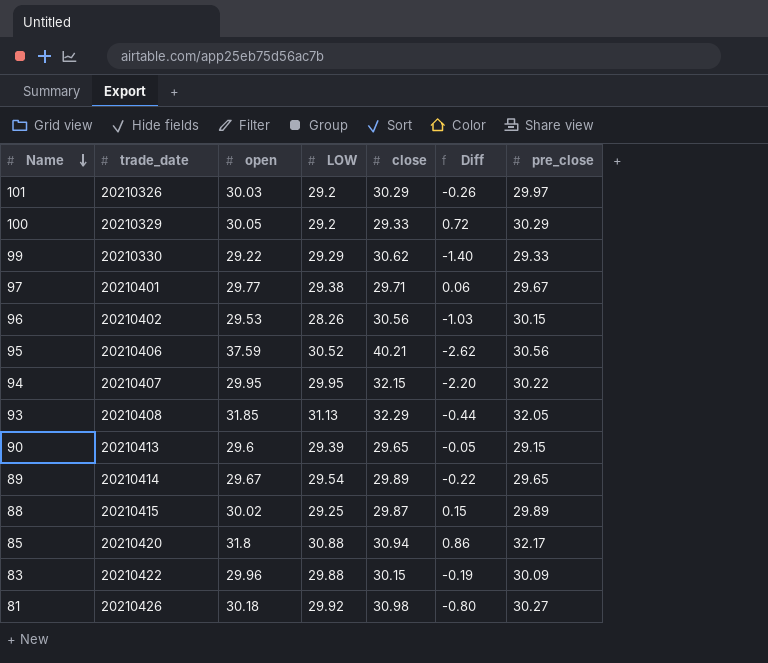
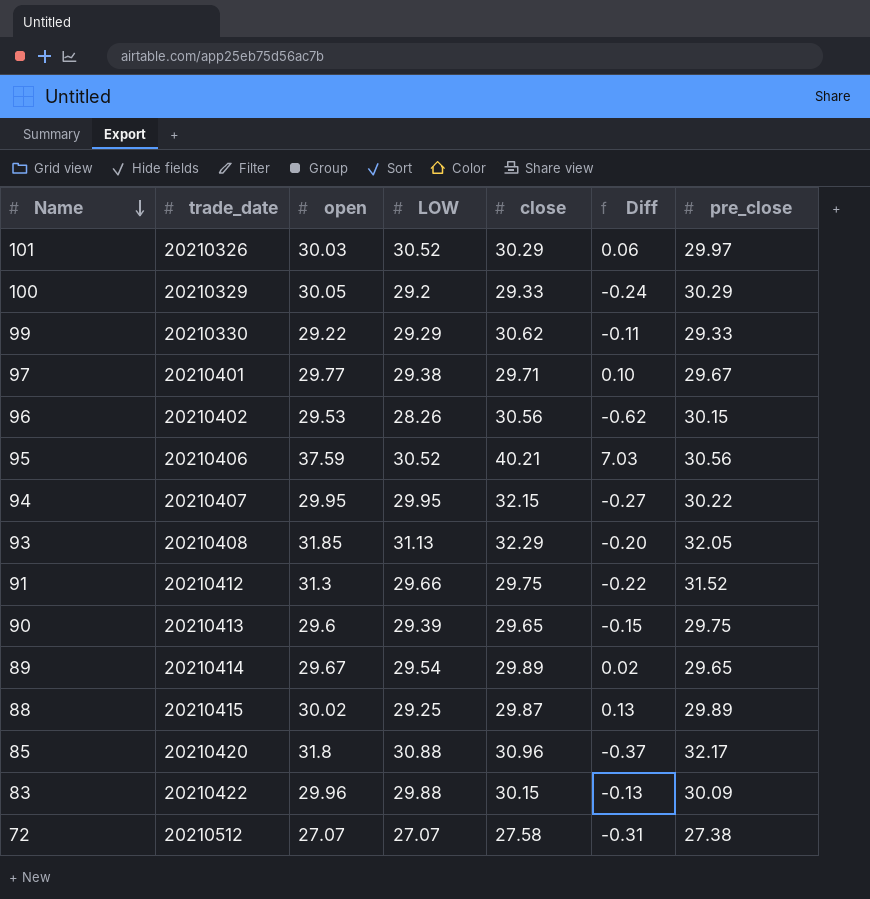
column Diff | formula: [open] - [close] -> [open] - [pre_close]
row 81: 20210426 | 30.18 | 29.92 | 30.98 | -0.80 | 30.27 -> none
101 | LOW: 29.2 -> 30.52
row 91: none -> 20210412 | 31.3 | 29.66 | 29.75 | -0.22 | 31.52
90 | pre_close: 29.15 -> 29.75
85 | close: 30.94 -> 30.96
row 72: none -> 20210512 | 27.07 | 27.07 | 27.58 | -0.31 | 27.38

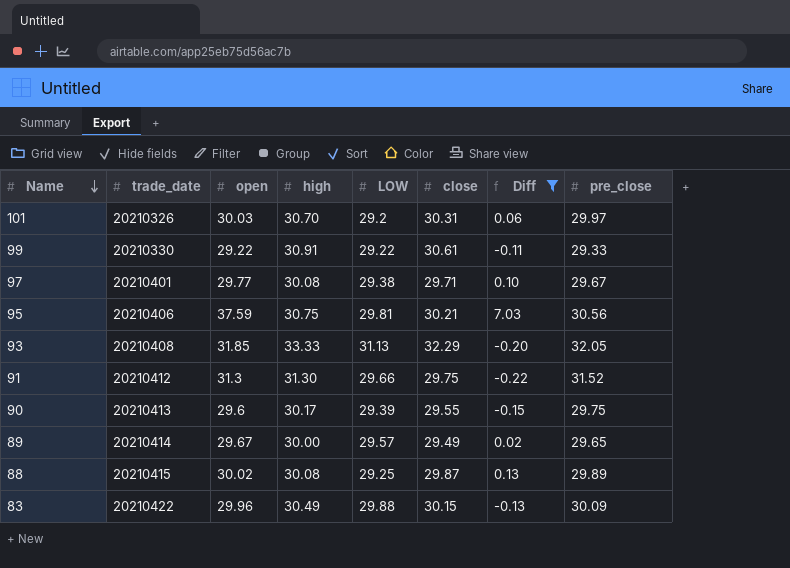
filter: none -> Diff >= -0.22
column high | position: none -> 4
101 | LOW: 30.52 -> 29.2
101 | close: 30.29 -> 30.31
99 | LOW: 29.29 -> 29.22
99 | close: 30.62 -> 30.61
95 | LOW: 30.52 -> 29.81
95 | close: 40.21 -> 30.21
90 | close: 29.65 -> 29.55
89 | LOW: 29.54 -> 29.57
89 | close: 29.89 -> 29.49

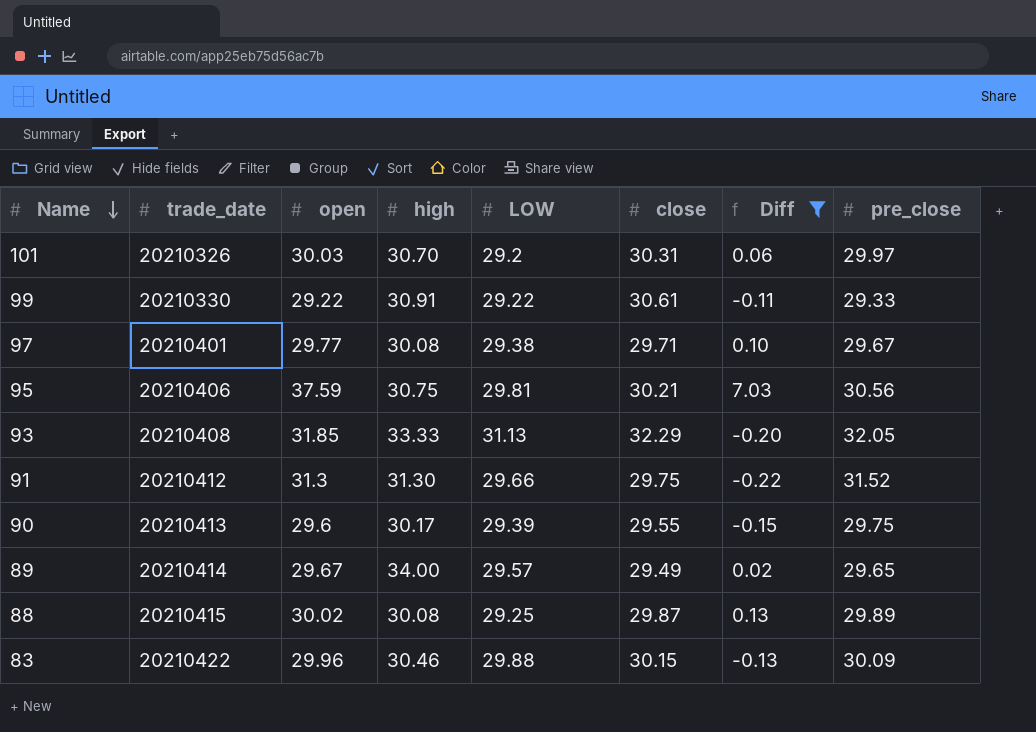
89 | high: 30.00 -> 34.00
83 | high: 30.49 -> 30.46

